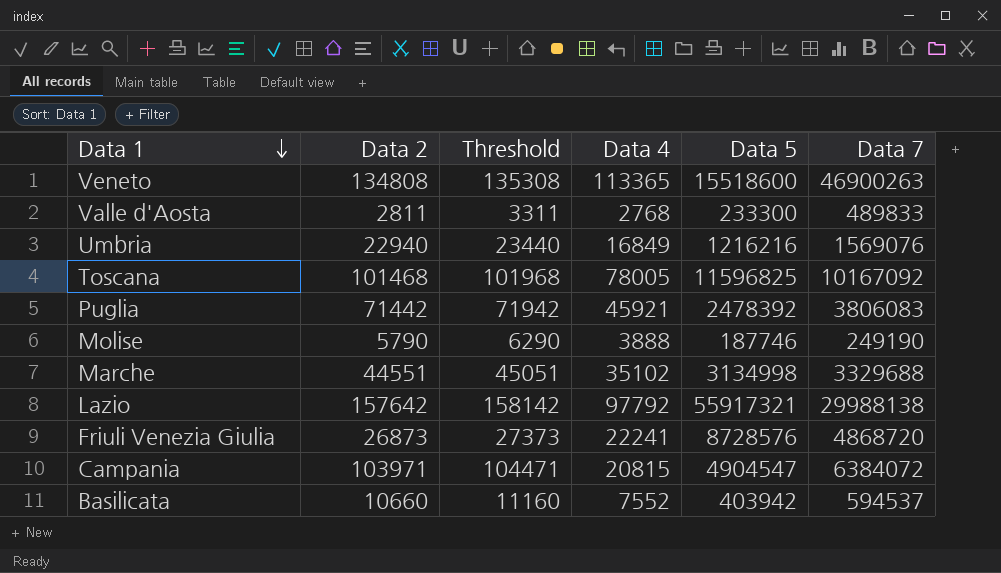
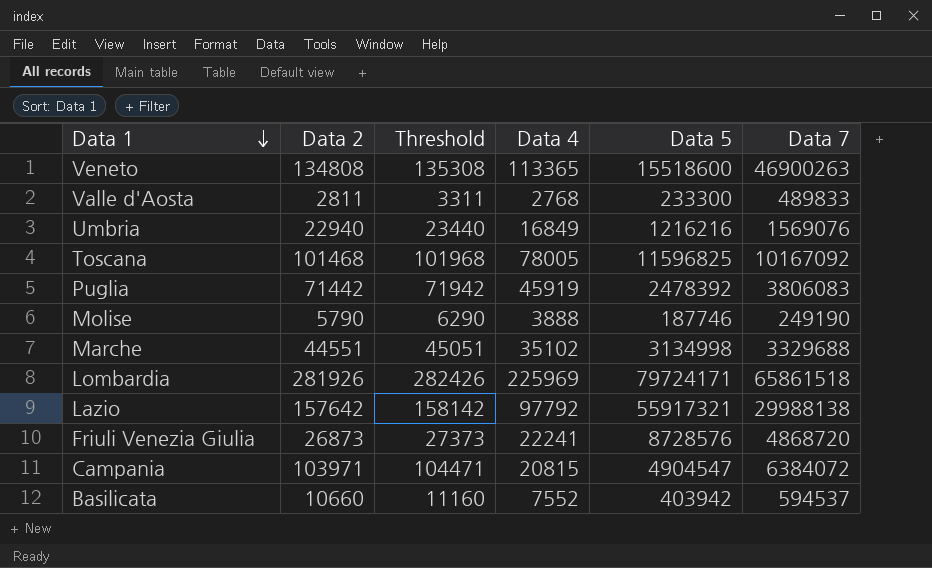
Puglia | Data 4: 45921 -> 45919
row Lombardia: none -> 281926 | 282426 | 225969 | 79724171 | 65861518

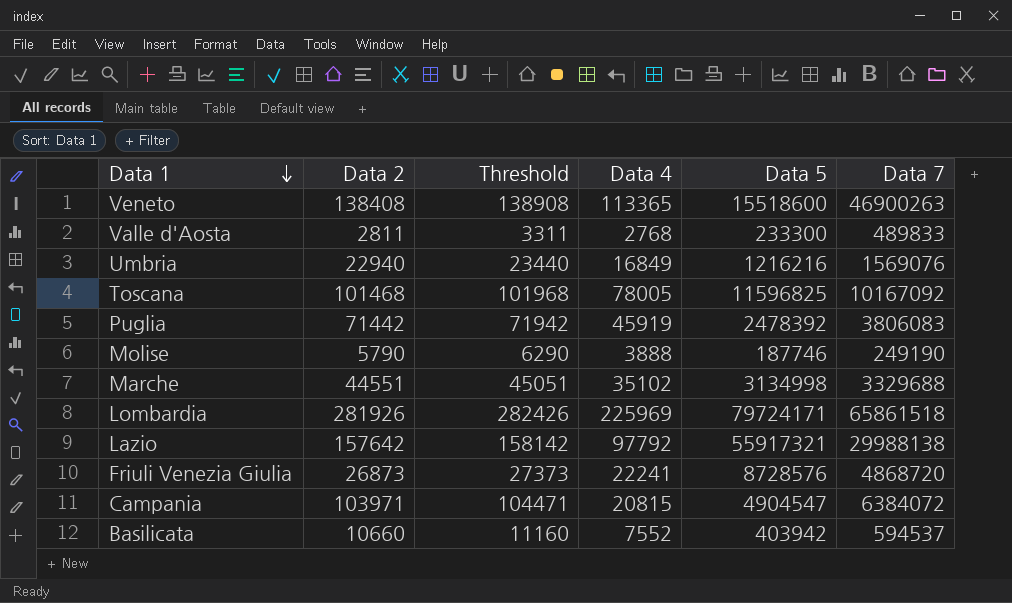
Veneto | Data 2: 134808 -> 138408
Veneto | Threshold: 135308 -> 138908

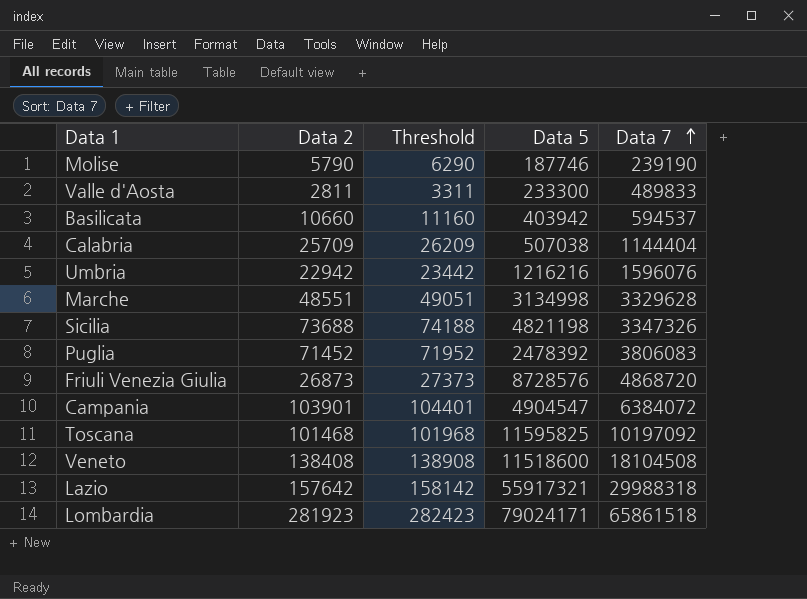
row order: Data 1 descending -> Data 7 ascending
column Data 4 | position: 4 -> none
Molise | Data 7: 249190 -> 239190
row Calabria: none -> 25709 | 26209 | 507038 | 1144404
Umbria | Data 2: 22940 -> 22942
Umbria | Threshold: 23440 -> 23442
Umbria | Data 7: 1569076 -> 1596076
Marche | Data 2: 44551 -> 48551
Marche | Threshold: 45051 -> 49051
Marche | Data 7: 3329688 -> 3329628
row Sicilia: none -> 73688 | 74188 | 4821198 | 3347326
Puglia | Data 2: 71442 -> 71452
Puglia | Threshold: 71942 -> 71952
Campania | Data 2: 103971 -> 103901
Campania | Threshold: 104471 -> 104401
Toscana | Data 5: 11596825 -> 11595825
Toscana | Data 7: 10167092 -> 10197092
Veneto | Data 5: 15518600 -> 11518600
Veneto | Data 7: 46900263 -> 18104508
Lazio | Data 7: 29988138 -> 29988318
Lombardia | Data 2: 281926 -> 281923
Lombardia | Threshold: 282426 -> 282423
Lombardia | Data 5: 79724171 -> 79024171

